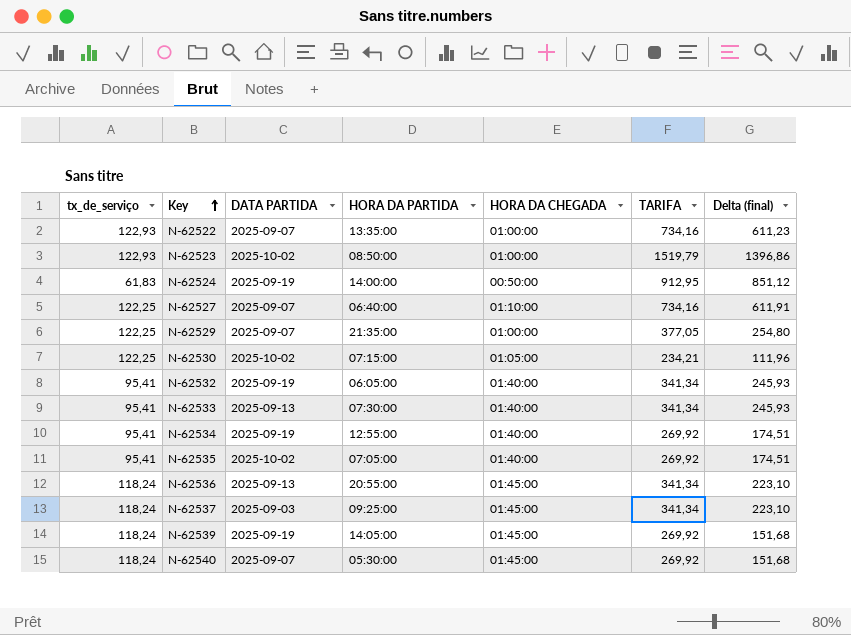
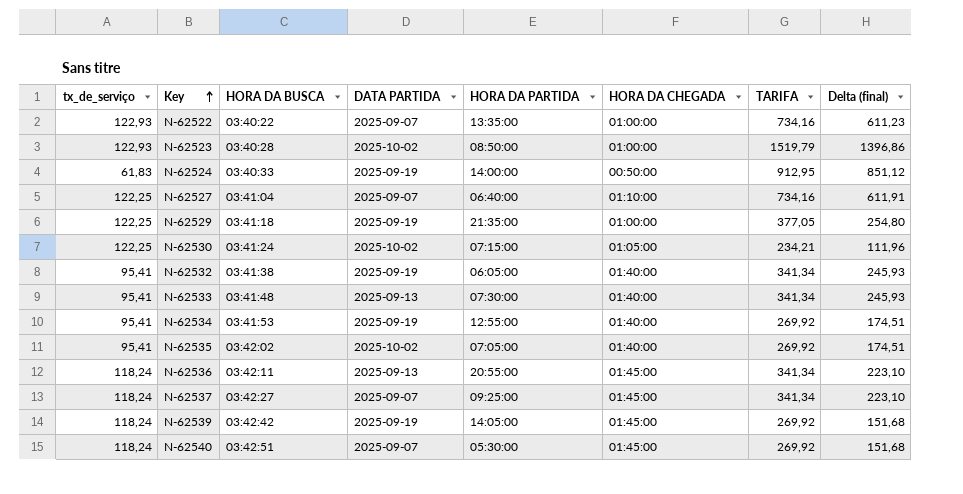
column HORA DA BUSCA | position: none -> 3
N-62529 | DATA PARTIDA: 2025-09-07 -> 2025-09-19
N-62537 | DATA PARTIDA: 2025-09-03 -> 2025-09-07

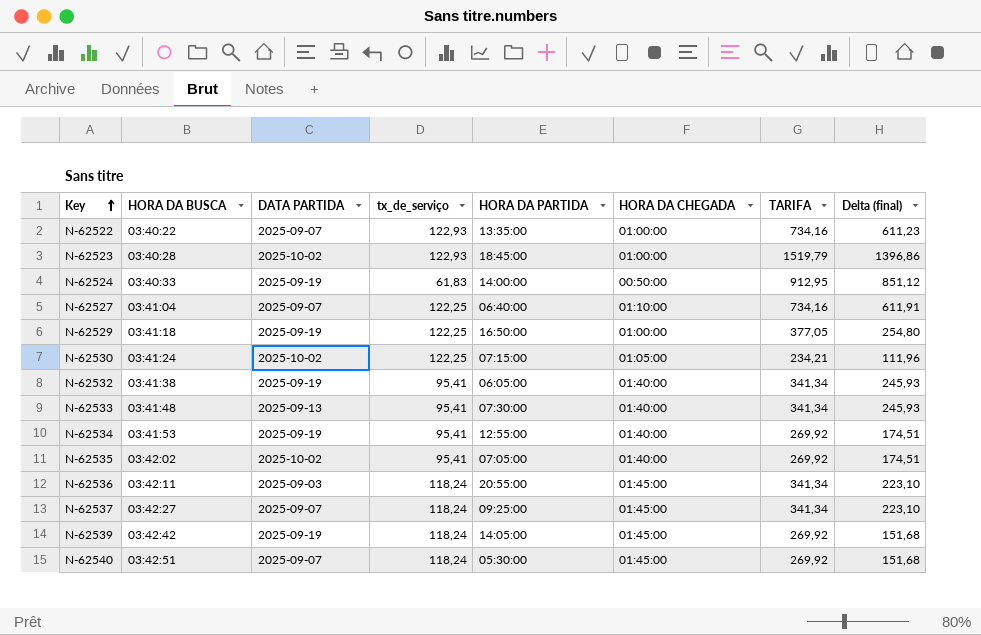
column tx_de_serviço | position: 1 -> 4
N-62523 | HORA DA PARTIDA: 08:50:00 -> 18:45:00
N-62529 | HORA DA PARTIDA: 21:35:00 -> 16:50:00
N-62536 | DATA PARTIDA: 2025-09-13 -> 2025-09-03

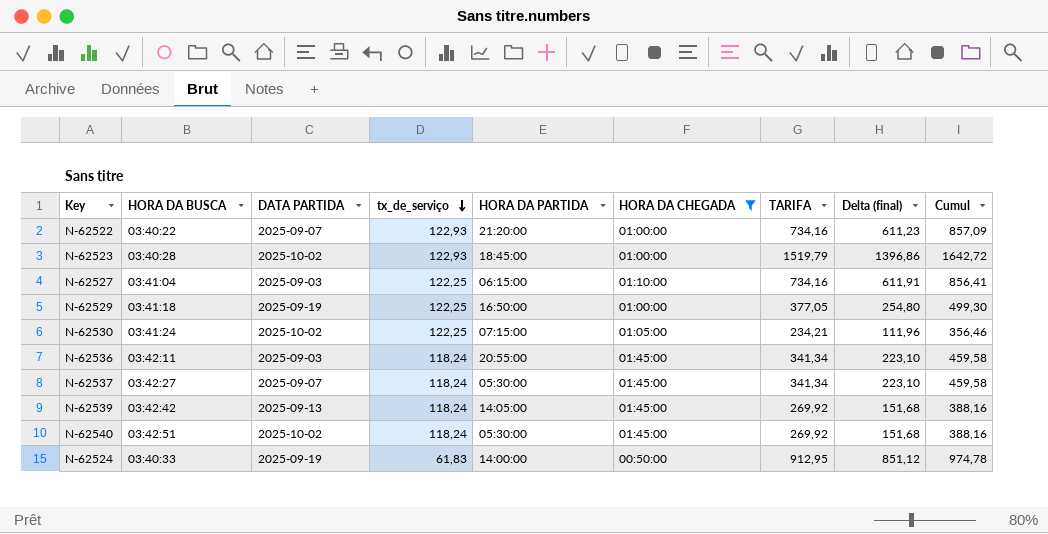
filter: none -> HORA DA CHEGADA != 01:40:00
row order: Key ascending -> tx_de_serviço descending
column Cumul | formula: none -> [tx_de_serviço] + [TARIFA]
N-62522 | HORA DA PARTIDA: 13:35:00 -> 21:20:00
N-62527 | DATA PARTIDA: 2025-09-07 -> 2025-09-03
N-62527 | HORA DA PARTIDA: 06:40:00 -> 06:15:00
N-62537 | HORA DA PARTIDA: 09:25:00 -> 05:30:00
N-62539 | DATA PARTIDA: 2025-09-19 -> 2025-09-13
N-62540 | DATA PARTIDA: 2025-09-07 -> 2025-10-02

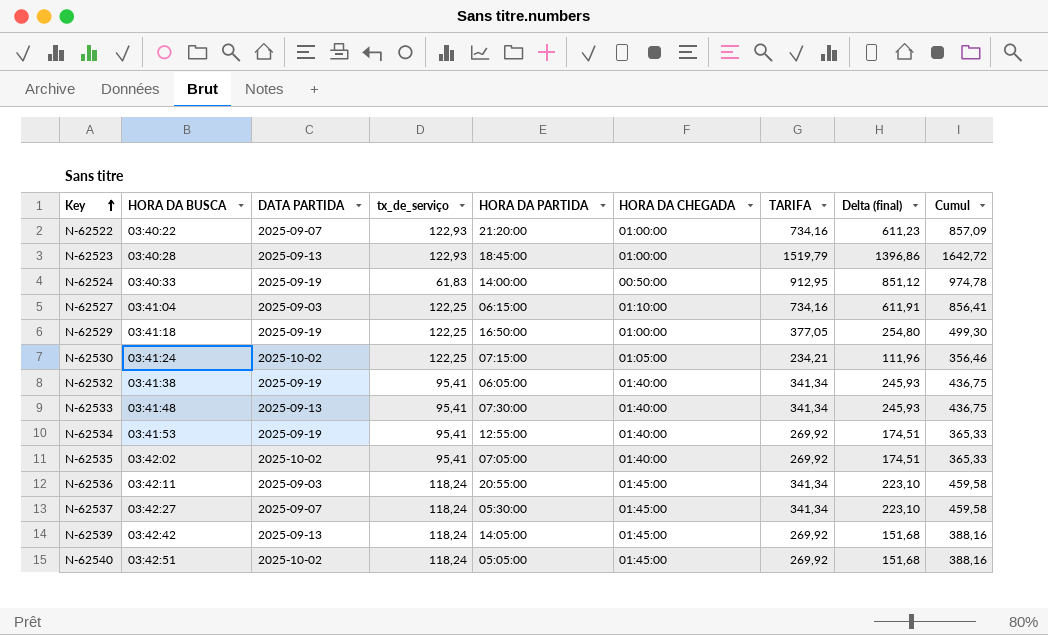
filter: HORA DA CHEGADA != 01:40:00 -> none
row order: tx_de_serviço descending -> Key ascending
N-62523 | DATA PARTIDA: 2025-10-02 -> 2025-09-13
N-62540 | HORA DA PARTIDA: 05:30:00 -> 05:05:00

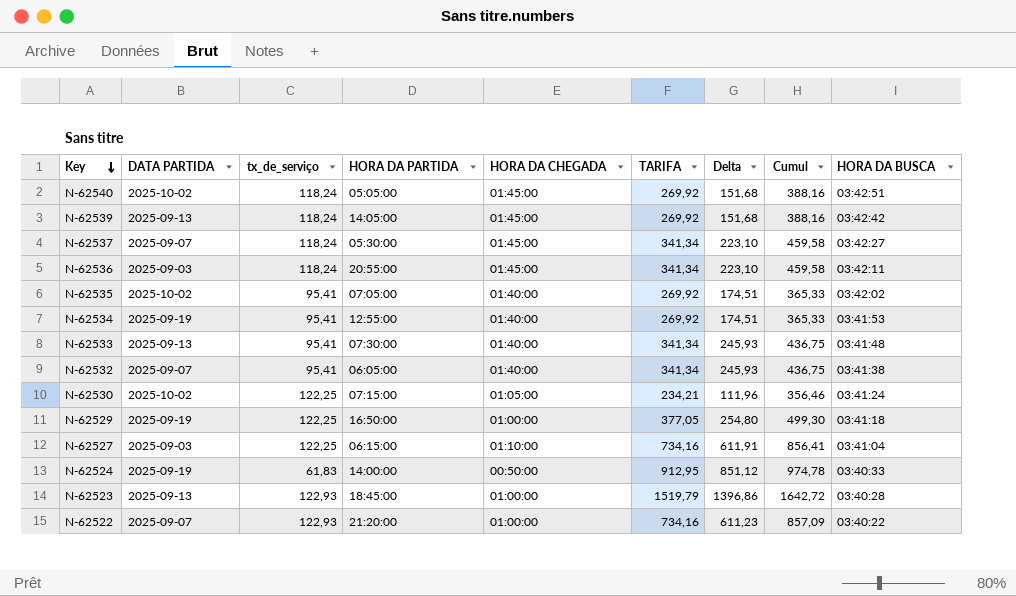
row order: Key ascending -> Key descending
column name: Delta (final) -> Delta
column HORA DA BUSCA | position: 2 -> 9
N-62532 | DATA PARTIDA: 2025-09-19 -> 2025-09-07

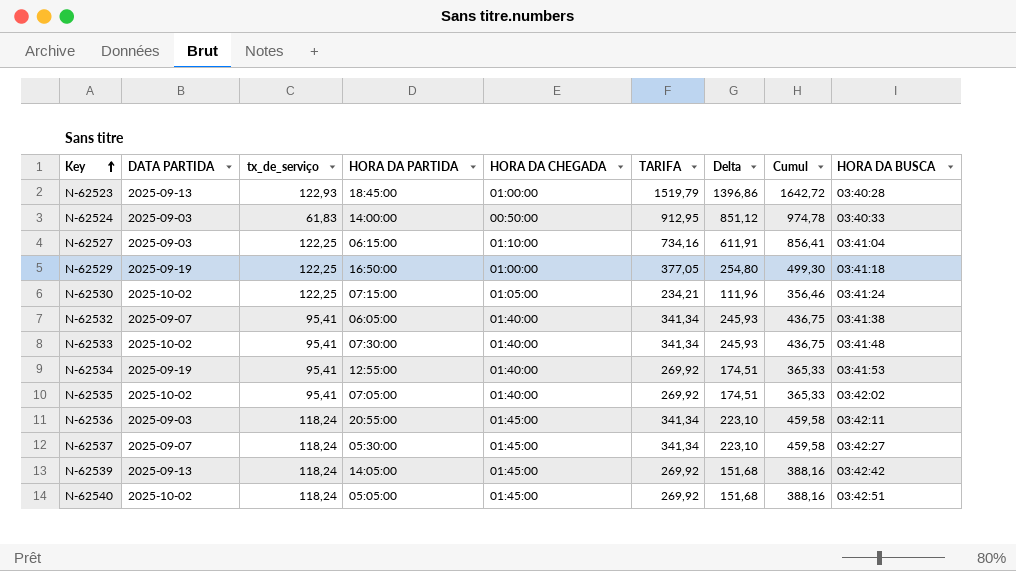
row order: Key descending -> Key ascending
row N-62522: 2025-09-07 | 122,93 | 21:20:00 | 01:00:00 | 734,16 | 611,23 | 857,09 | 03:40:22 -> none
N-62524 | DATA PARTIDA: 2025-09-19 -> 2025-09-03
N-62533 | DATA PARTIDA: 2025-09-13 -> 2025-10-02

